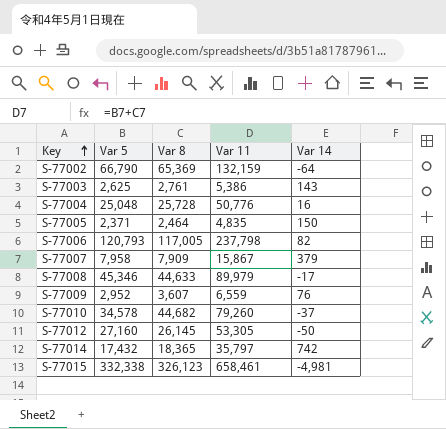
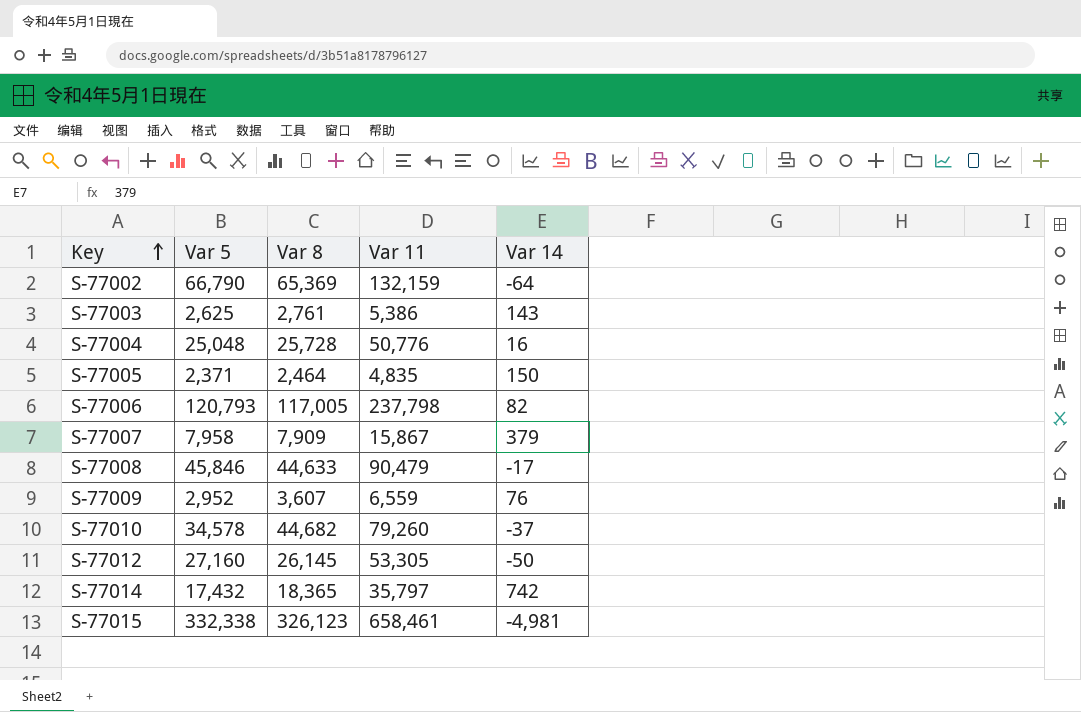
S-77008 | Var 5: 45,346 -> 45,846
S-77008 | Var 11: 89,979 -> 90,479

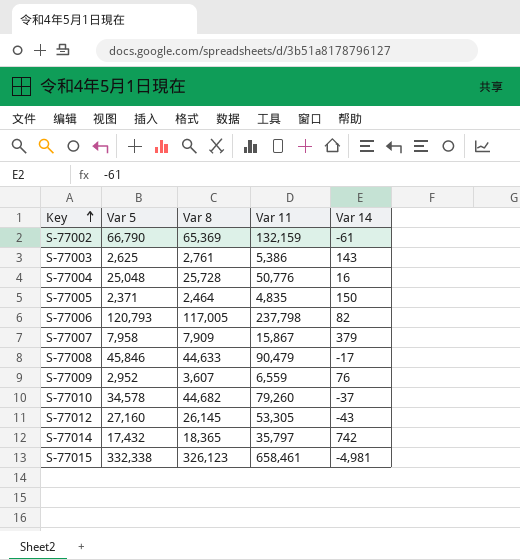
S-77002 | Var 14: -64 -> -61
S-77012 | Var 14: -50 -> -43

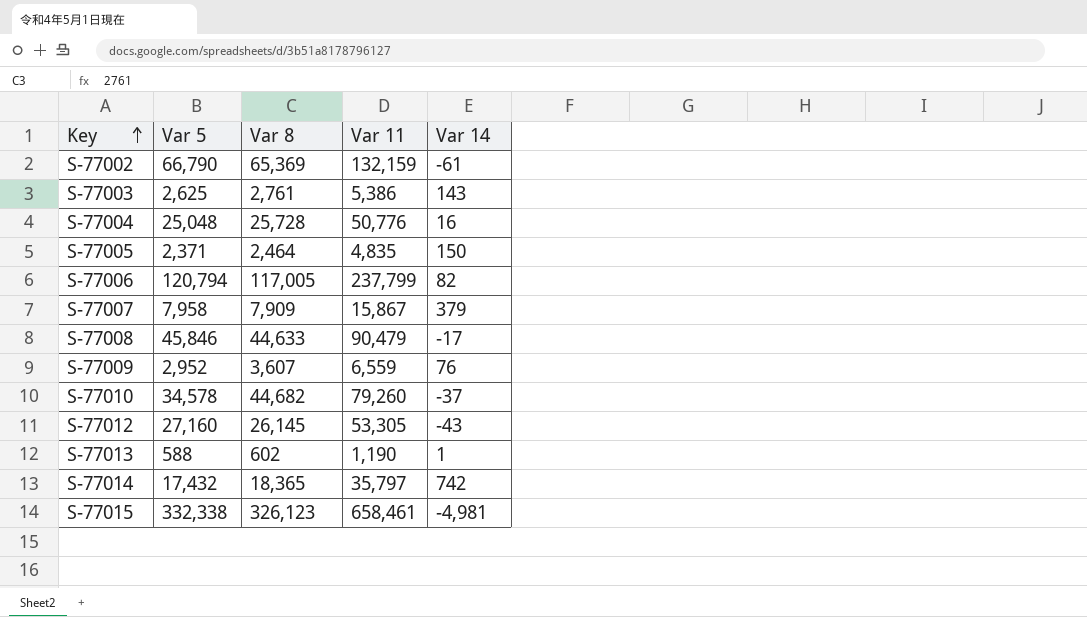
S-77006 | Var 5: 120,793 -> 120,794
S-77006 | Var 11: 237,798 -> 237,799
row S-77013: none -> 588 | 602 | 1,190 | 1

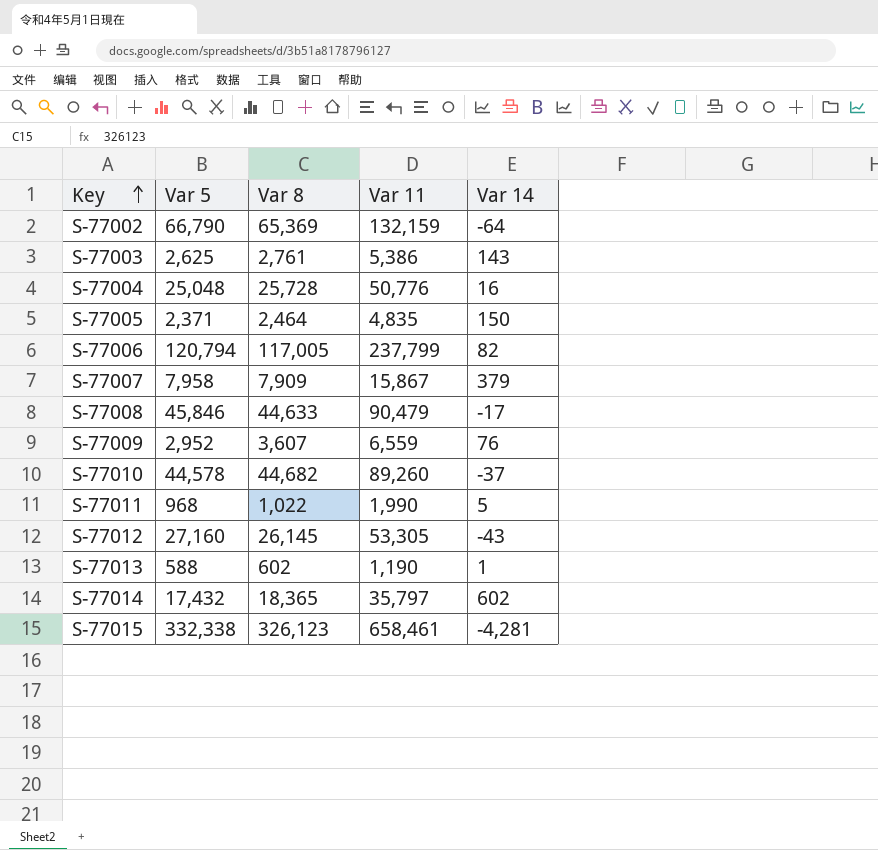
S-77002 | Var 14: -61 -> -64
S-77010 | Var 5: 34,578 -> 44,578
S-77010 | Var 11: 79,260 -> 89,260
row S-77011: none -> 968 | 1,022 | 1,990 | 5
S-77014 | Var 14: 742 -> 602
S-77015 | Var 14: -4,981 -> -4,281

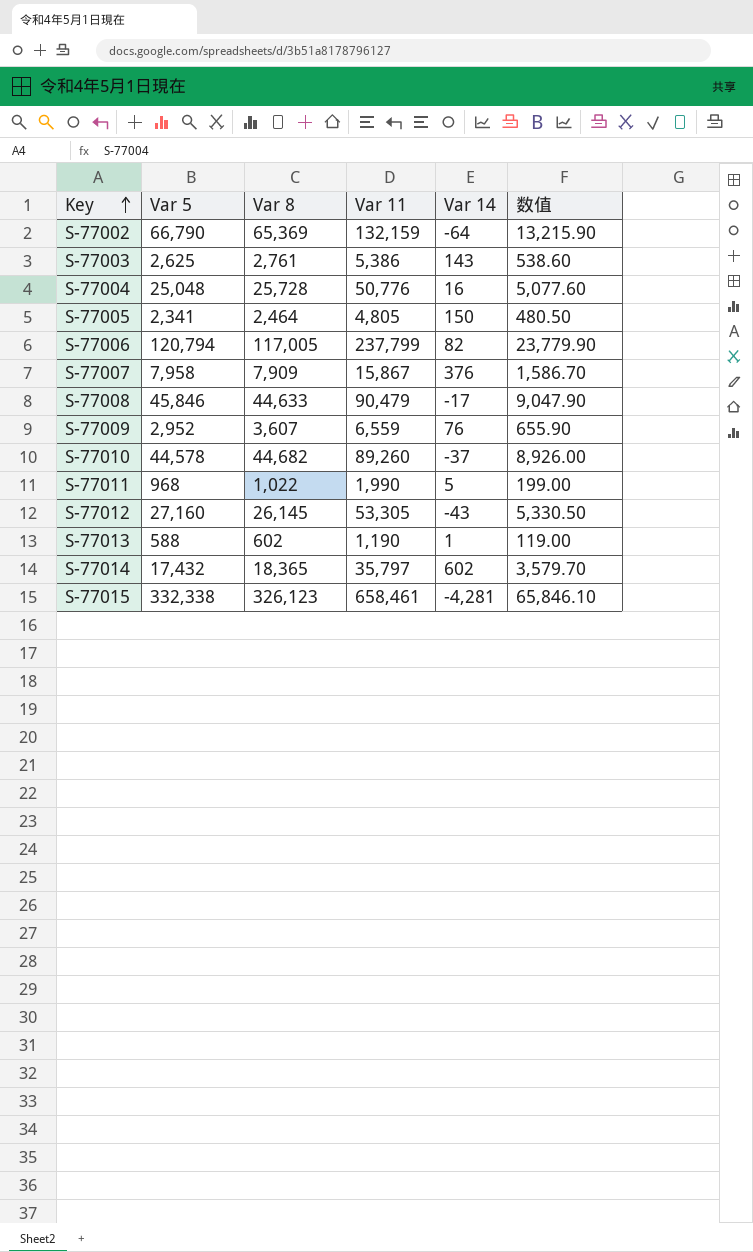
column 数值 | formula: none -> [Var 11] * 0.1
S-77005 | Var 5: 2,371 -> 2,341
S-77005 | Var 11: 4,835 -> 4,805
S-77007 | Var 14: 379 -> 376

